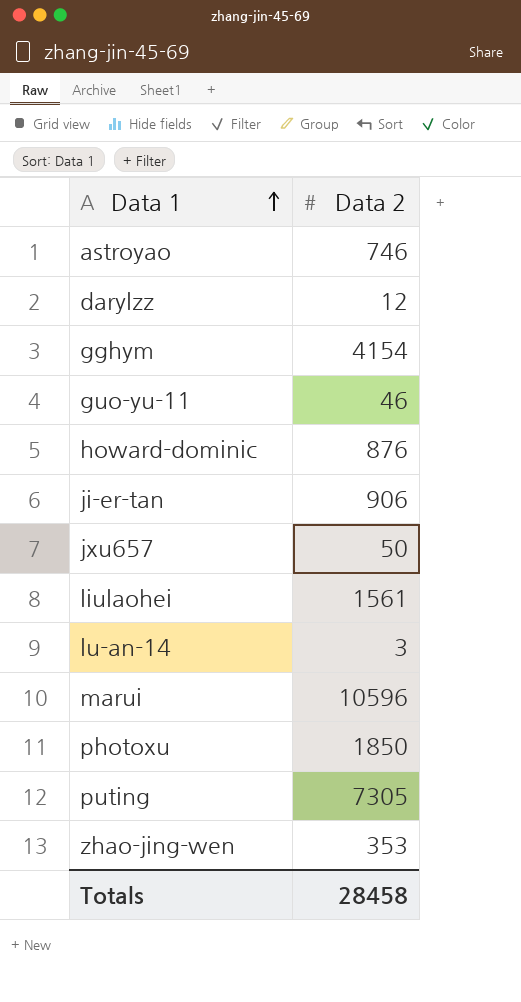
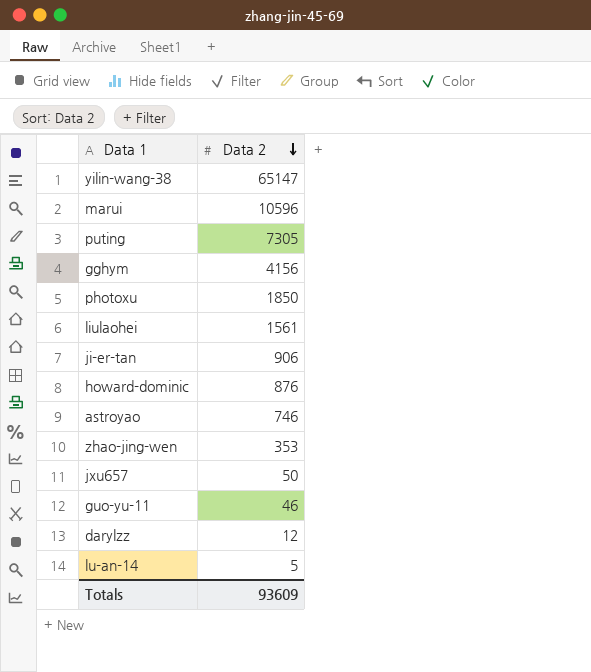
row order: Data 1 ascending -> Data 2 descending
row yilin-wang-38: none -> 65147
gghym | Data 2: 4154 -> 4156
lu-an-14 | Data 2: 3 -> 5
Totals | Data 2: 28458 -> 93609

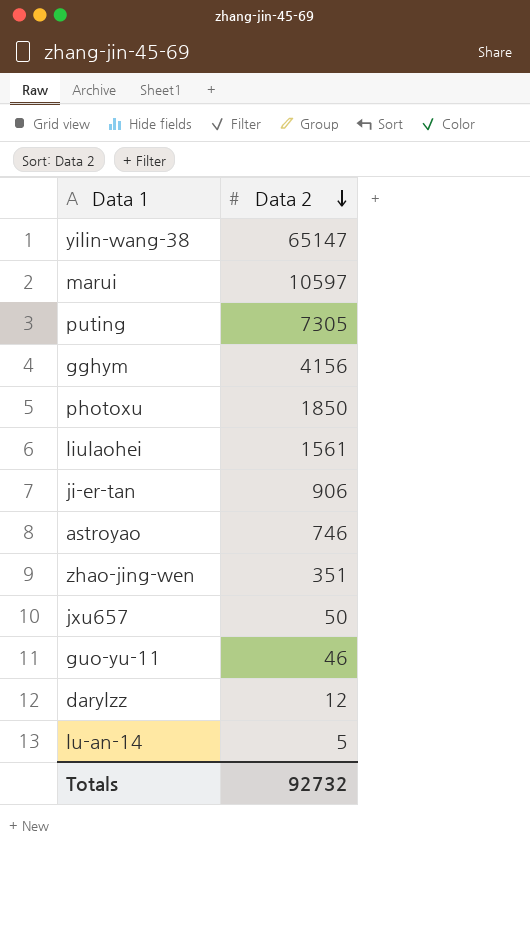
row howard-dominic: 876 -> none
marui | Data 2: 10596 -> 10597
zhao-jing-wen | Data 2: 353 -> 351
Totals | Data 2: 93609 -> 92732

